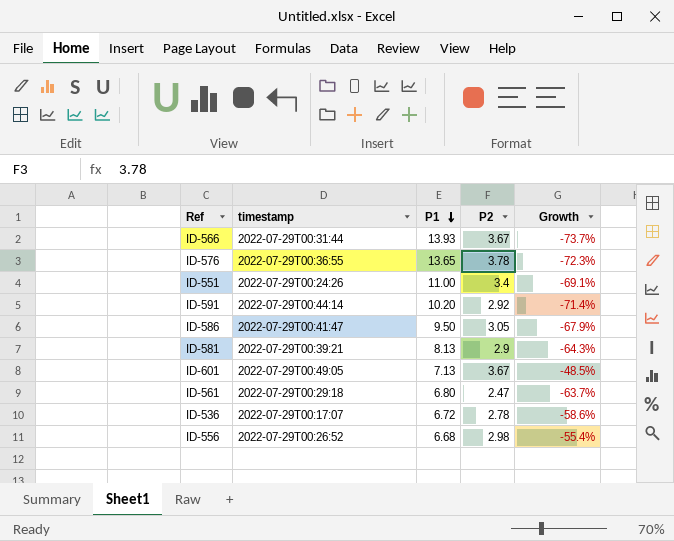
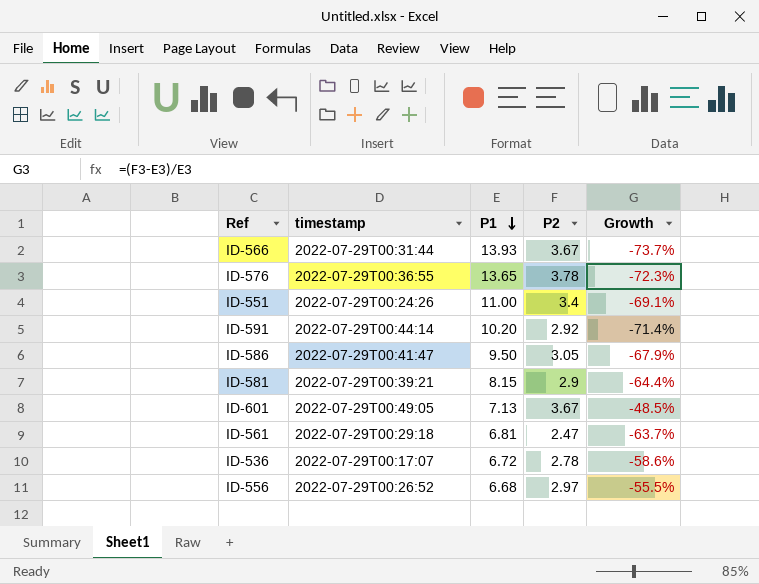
ID-581 | P1: 8.13 -> 8.15
ID-581 | Growth: -64.3% -> -64.4%
ID-561 | P1: 6.80 -> 6.81
ID-556 | P2: 2.98 -> 2.97
ID-556 | Growth: -55.4% -> -55.5%

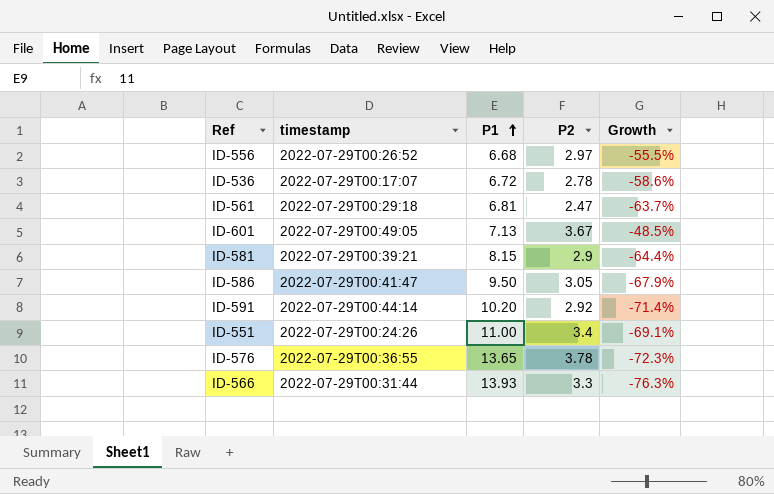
row order: P1 descending -> P1 ascending
ID-566 | P2: 3.67 -> 3.3
ID-566 | Growth: -73.7% -> -76.3%

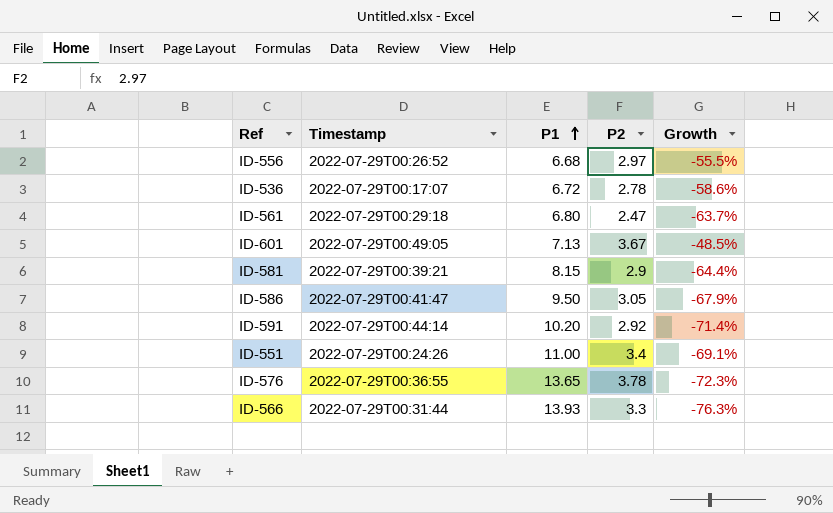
column name: timestamp -> Timestamp
ID-561 | P1: 6.81 -> 6.80

